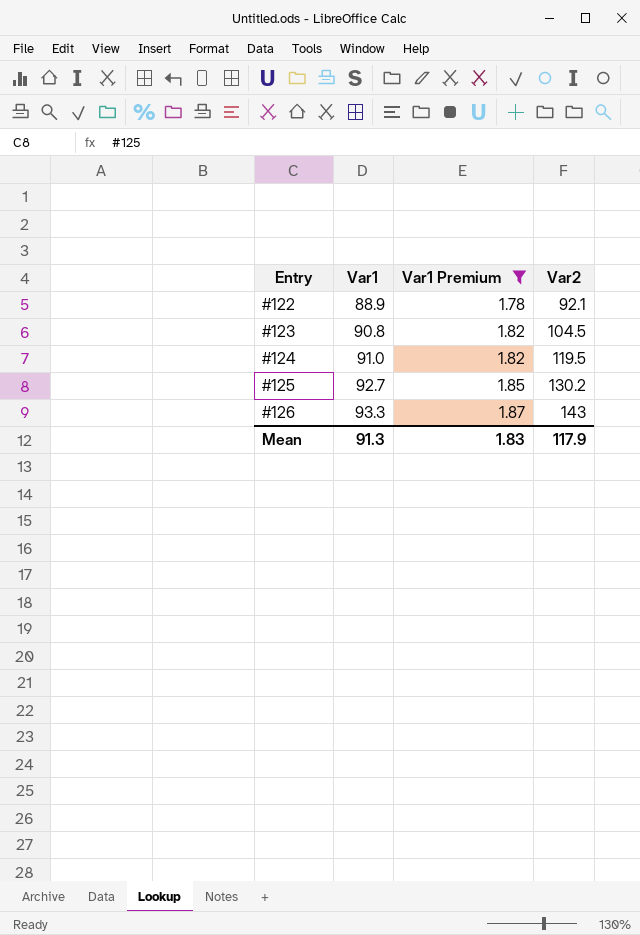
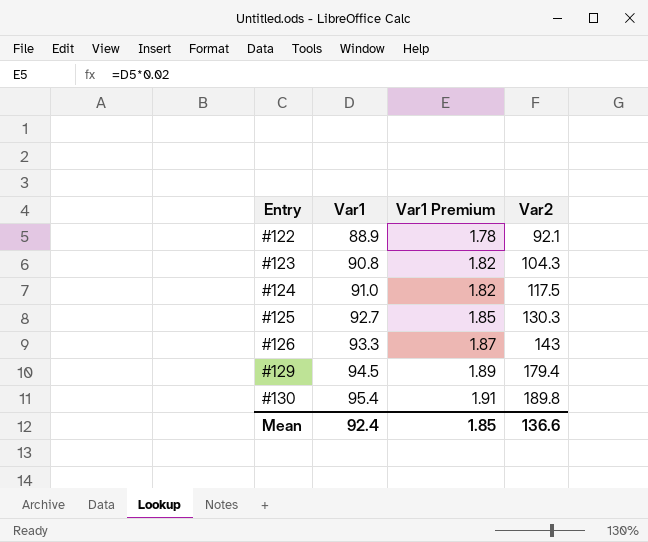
filter: Var1 Premium <= 1.87 -> none
#123 | Var2: 104.5 -> 104.3
#124 | Var2: 119.5 -> 117.5
#125 | Var2: 130.2 -> 130.3
Mean | Var1: 91.3 -> 92.4
Mean | Var1 Premium: 1.83 -> 1.85
Mean | Var2: 117.9 -> 136.6

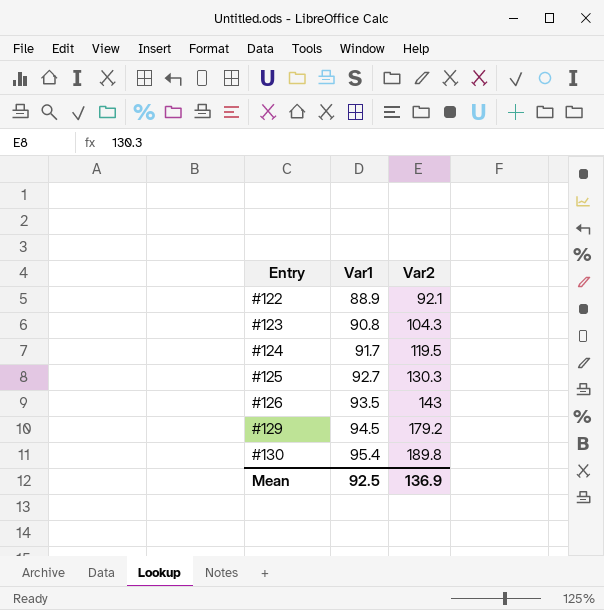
column Var1 Premium | formula: [Var1] * 0.02 -> none
#124 | Var1: 91.0 -> 91.7
#124 | Var2: 117.5 -> 119.5
#126 | Var1: 93.3 -> 93.5
#129 | Var2: 179.4 -> 179.2
Mean | Var1: 92.4 -> 92.5
Mean | Var2: 136.6 -> 136.9

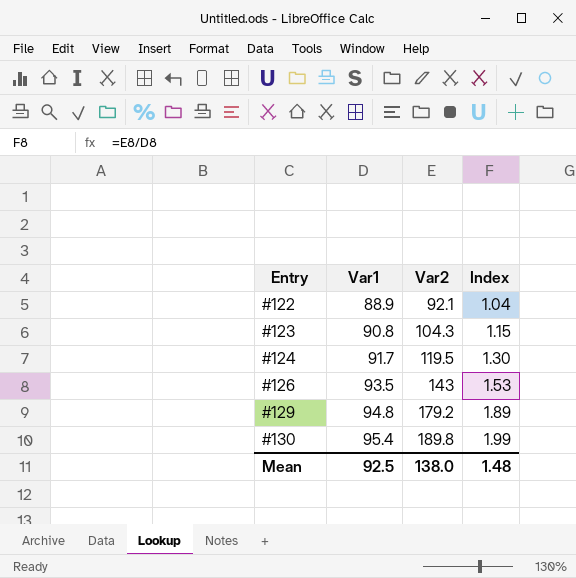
column Index | formula: none -> [Var2] / [Var1]
row #125: 92.7 | 130.3 -> none
#129 | Var1: 94.5 -> 94.8
Mean | Var2: 136.9 -> 138.0

